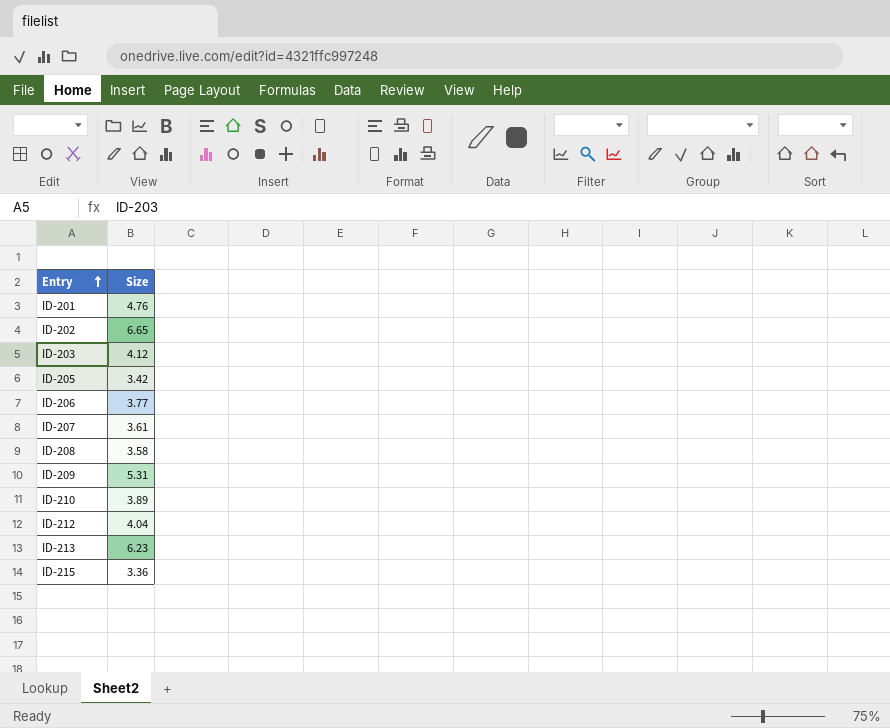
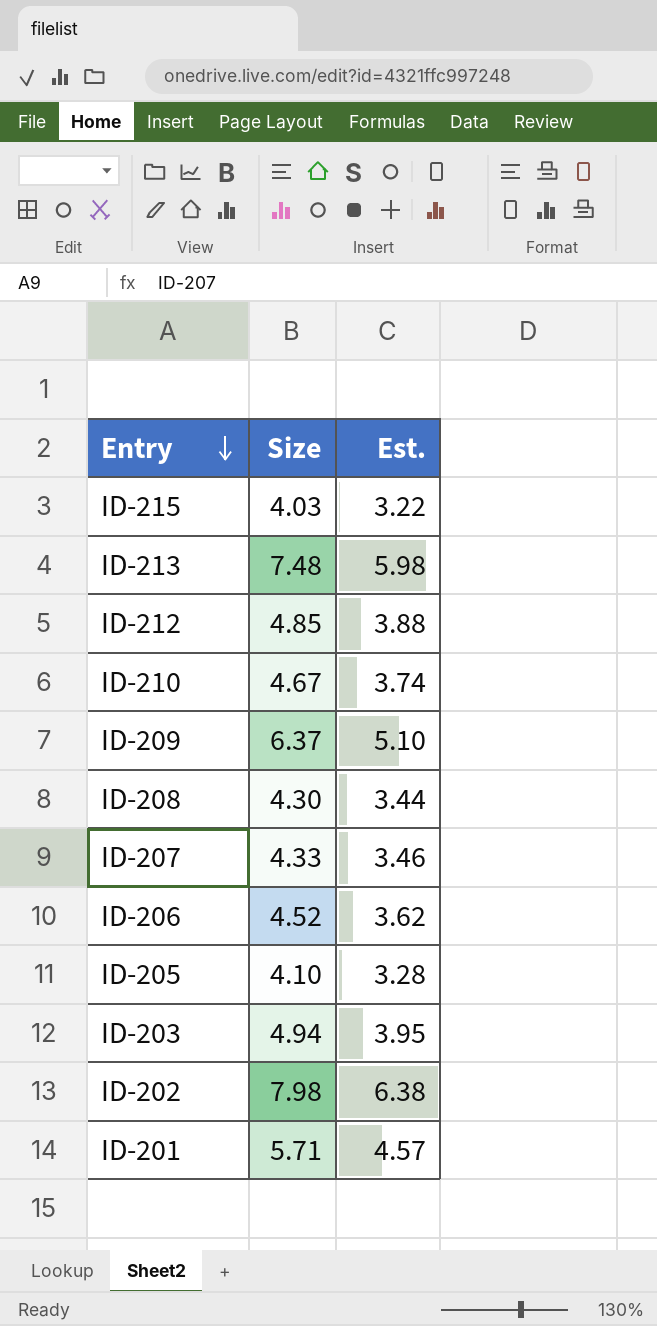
row order: Entry ascending -> Entry descending
column Est. | formula: none -> [Size] * 0.8
ID-215 | Size: 3.36 -> 4.03
ID-213 | Size: 6.23 -> 7.48
ID-212 | Size: 4.04 -> 4.85
ID-210 | Size: 3.89 -> 4.67
ID-209 | Size: 5.31 -> 6.37
ID-208 | Size: 3.58 -> 4.30
ID-207 | Size: 3.61 -> 4.33
ID-206 | Size: 3.77 -> 4.52
ID-205 | Size: 3.42 -> 4.10
ID-203 | Size: 4.12 -> 4.94
ID-202 | Size: 6.65 -> 7.98
ID-201 | Size: 4.76 -> 5.71

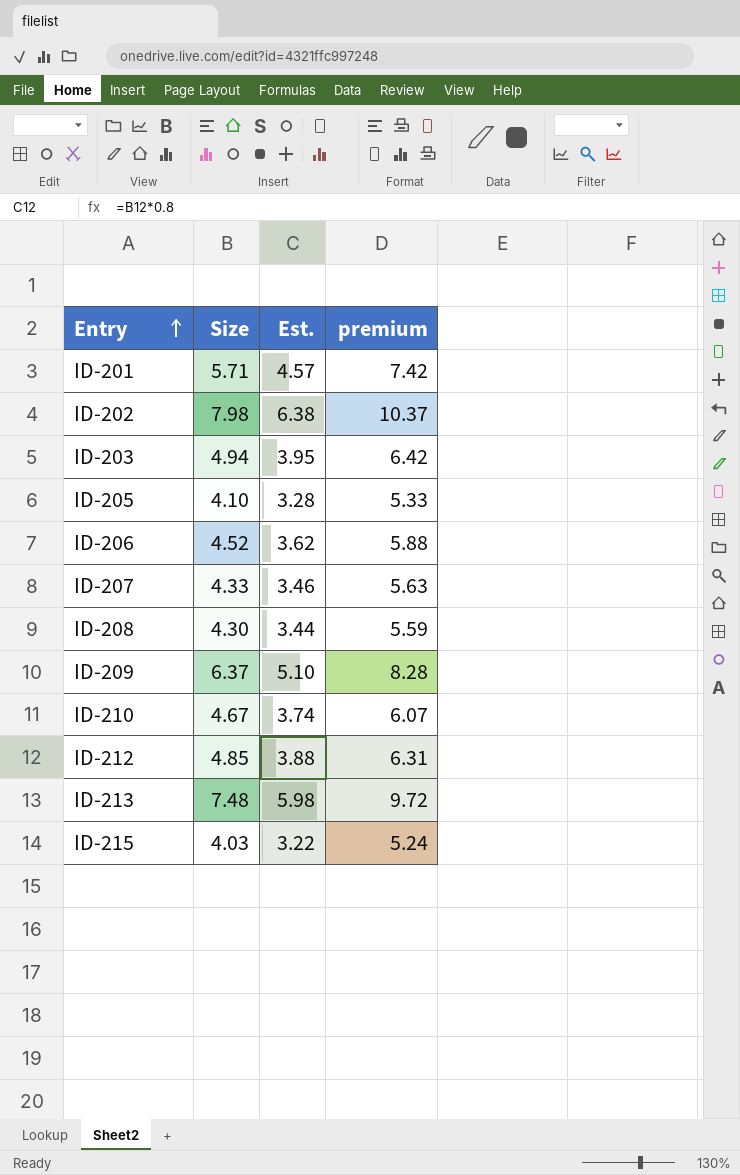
row order: Entry descending -> Entry ascending
column premium | formula: none -> [Size] * 1.3

